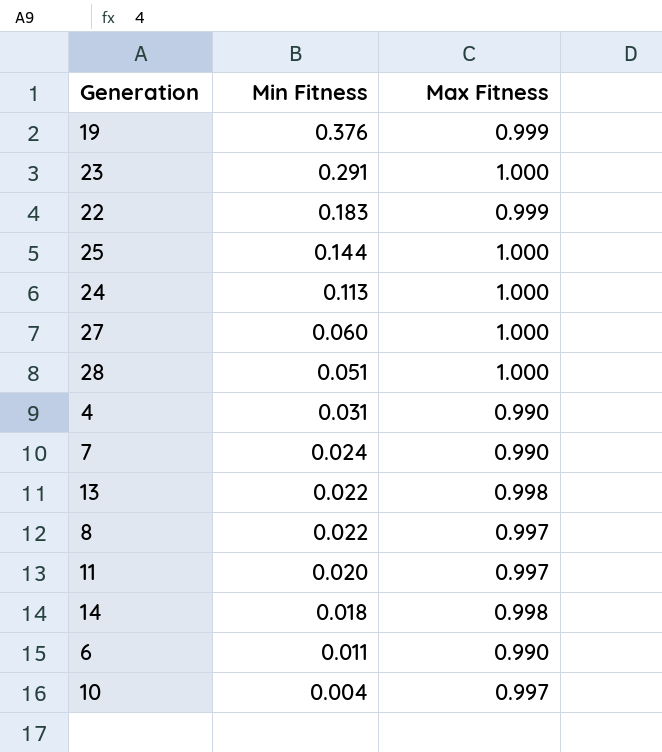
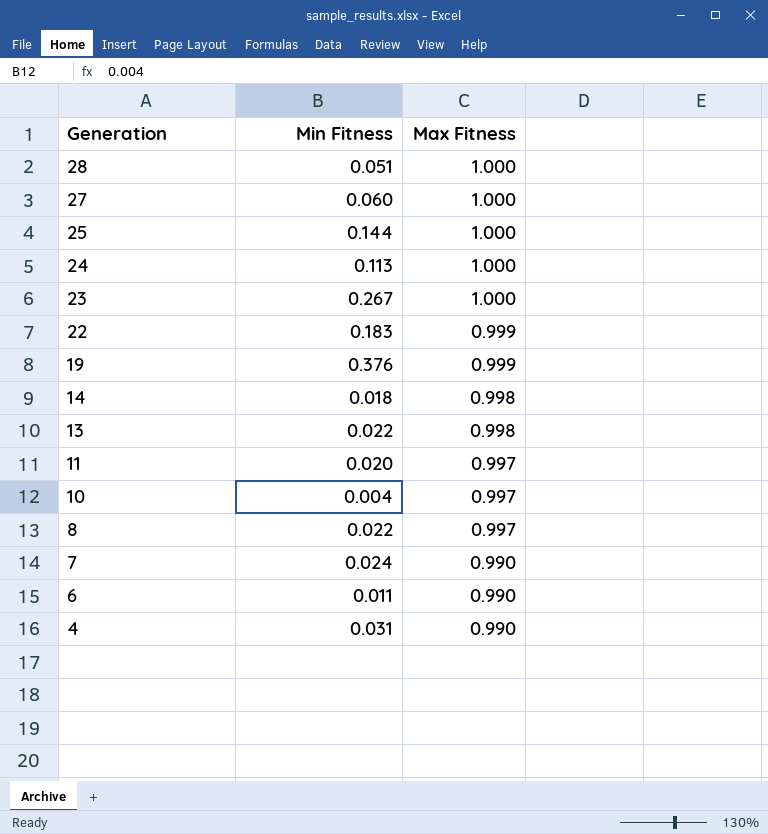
row order: Min Fitness descending -> Generation descending
23 | Min Fitness: 0.291 -> 0.267

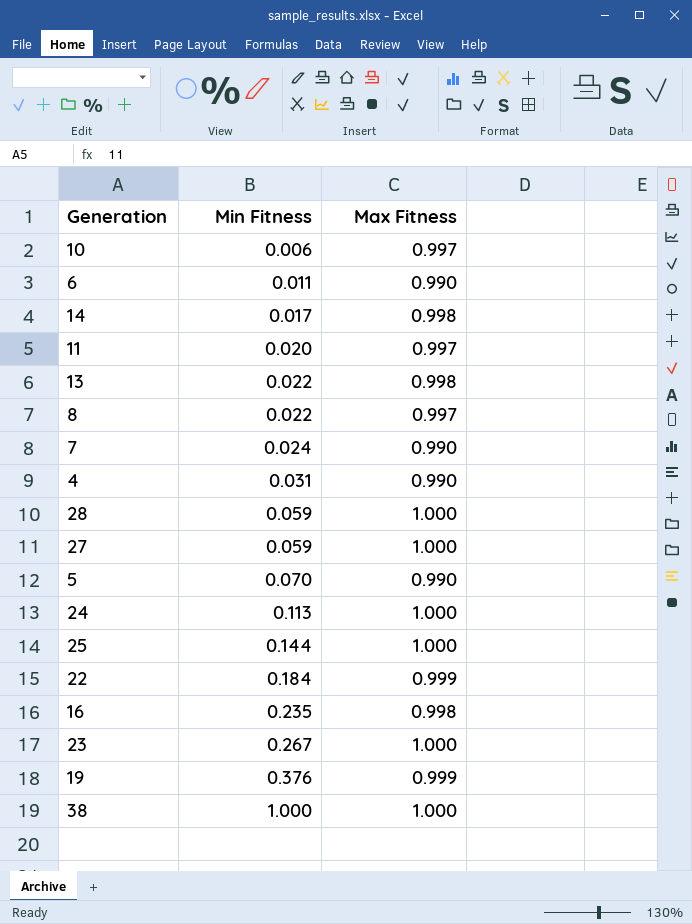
row order: Generation descending -> Min Fitness ascending
10 | Min Fitness: 0.004 -> 0.006
14 | Min Fitness: 0.018 -> 0.017
28 | Min Fitness: 0.051 -> 0.059
27 | Min Fitness: 0.060 -> 0.059
row 5: none -> 0.070 | 0.990
22 | Min Fitness: 0.183 -> 0.184
row 16: none -> 0.235 | 0.998
row 38: none -> 1.000 | 1.000

